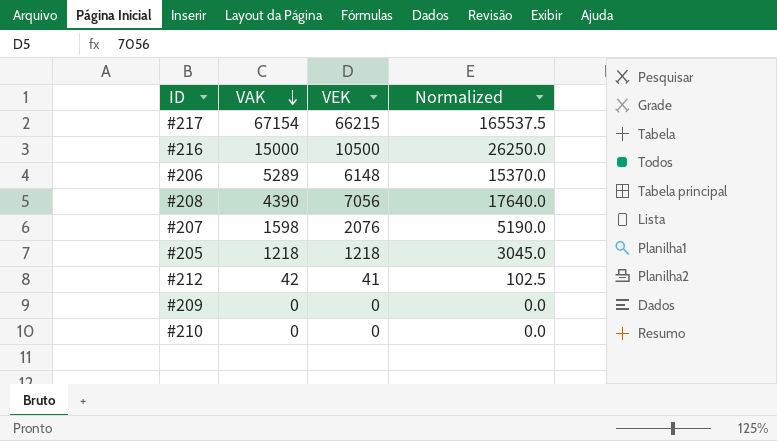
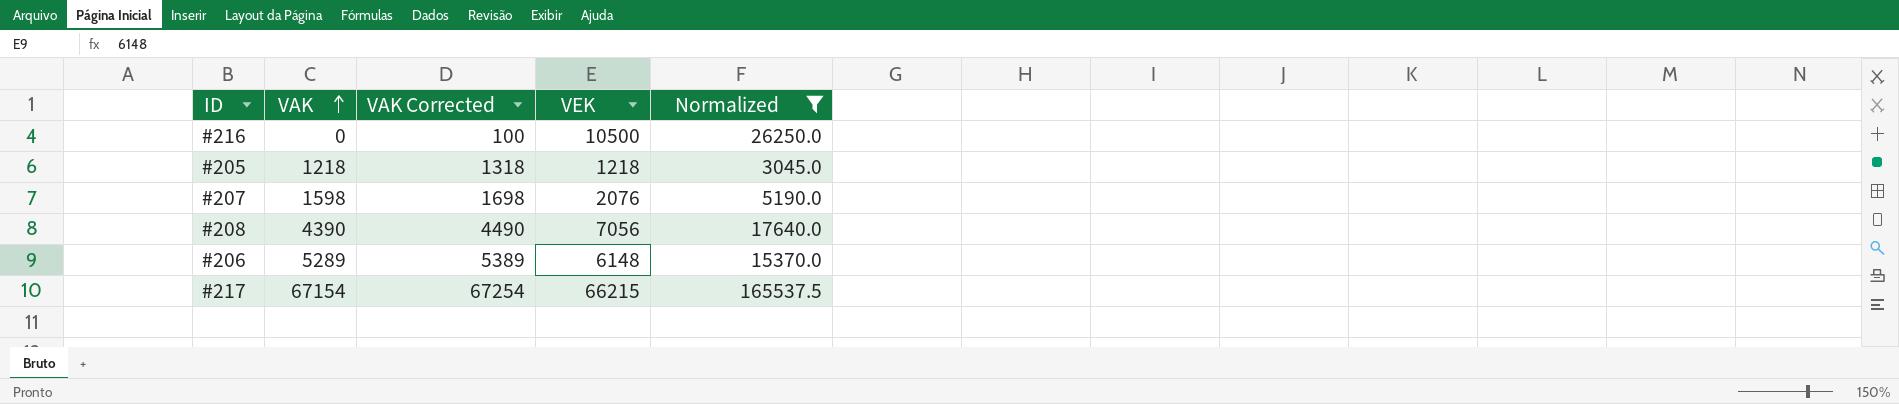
filter: none -> Normalized >= 3045.0
row order: VAK descending -> VAK ascending
column VAK Corrected | formula: none -> [VAK] + 100
#216 | VAK: 15000 -> 0

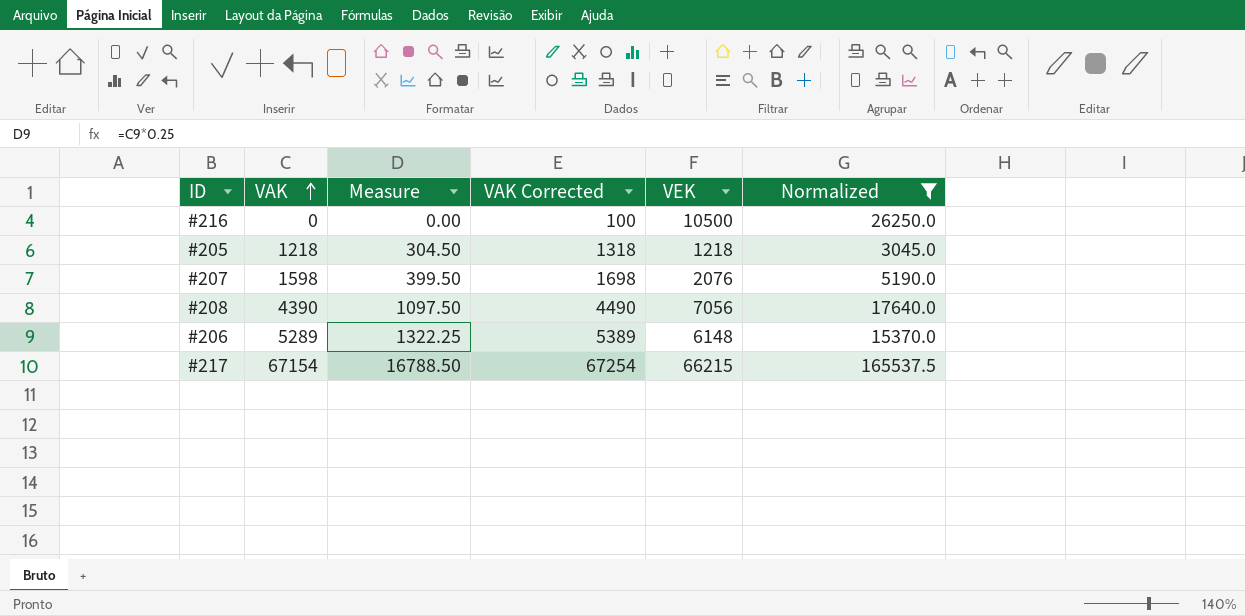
column Measure | formula: none -> [VAK] * 0.25

